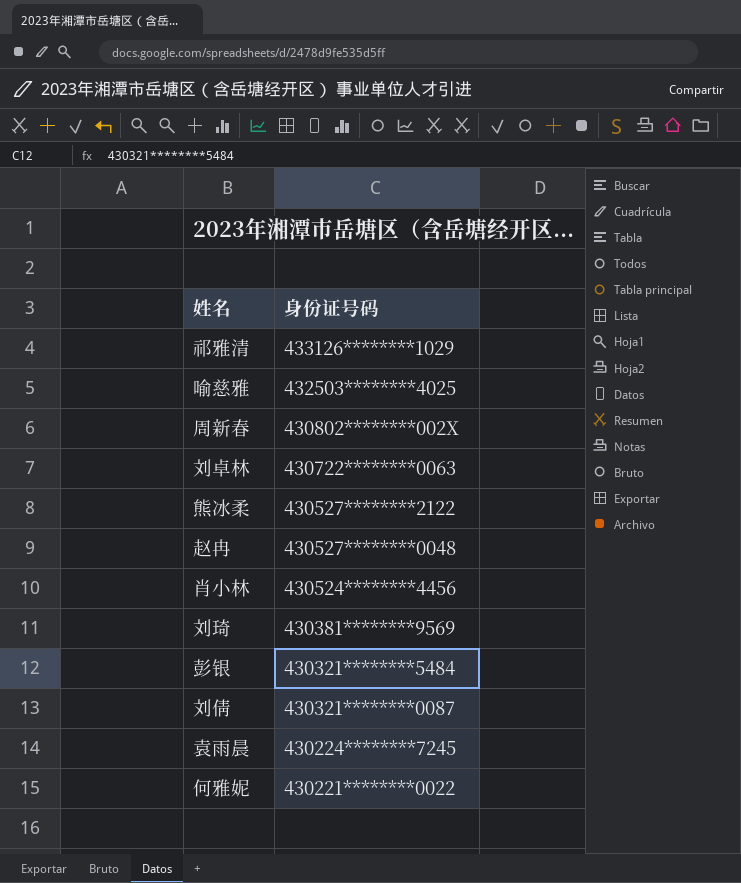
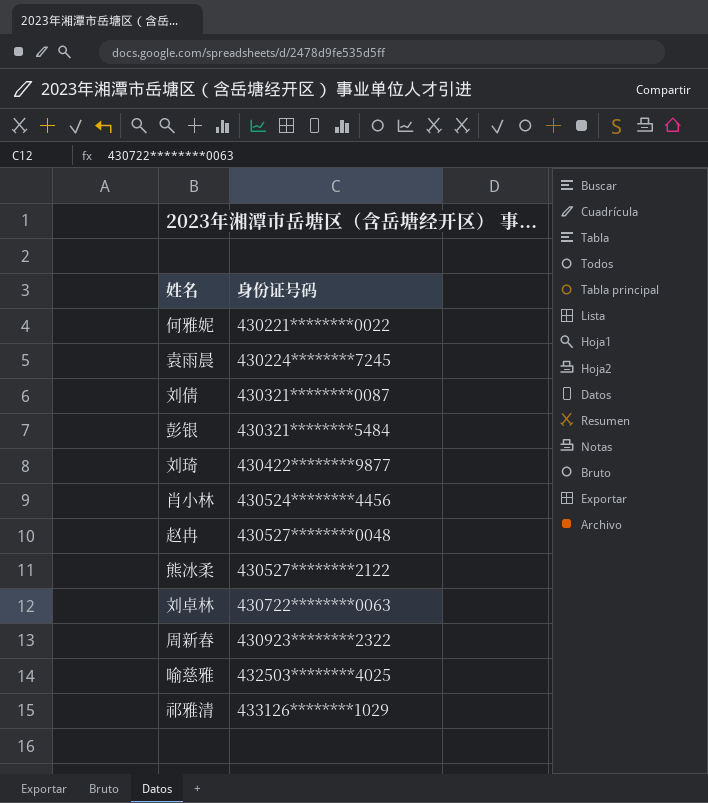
row order: 身份证号码 descending -> 身份证号码 ascending
刘琦 | 身份证号码: 430381********9569 -> 430422********9877
周新春 | 身份证号码: 430802********002X -> 430923********2322

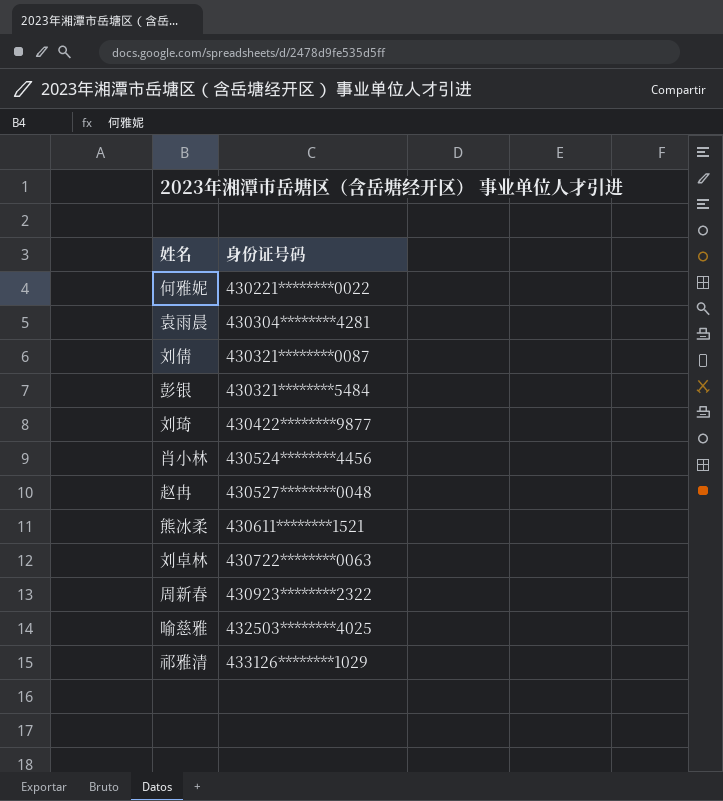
袁雨晨 | 身份证号码: 430224********7245 -> 430304********4281
熊冰柔 | 身份证号码: 430527********2122 -> 430611********1521

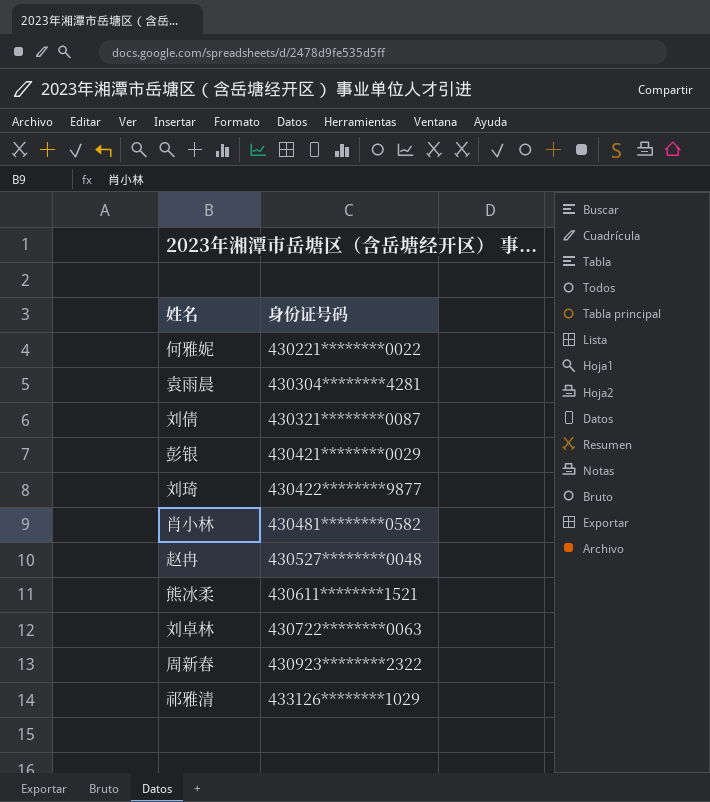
row 喻慈雅: 432503********4025 -> none
彭银 | 身份证号码: 430321********5484 -> 430421********0029
肖小林 | 身份证号码: 430524********4456 -> 430481********0582

